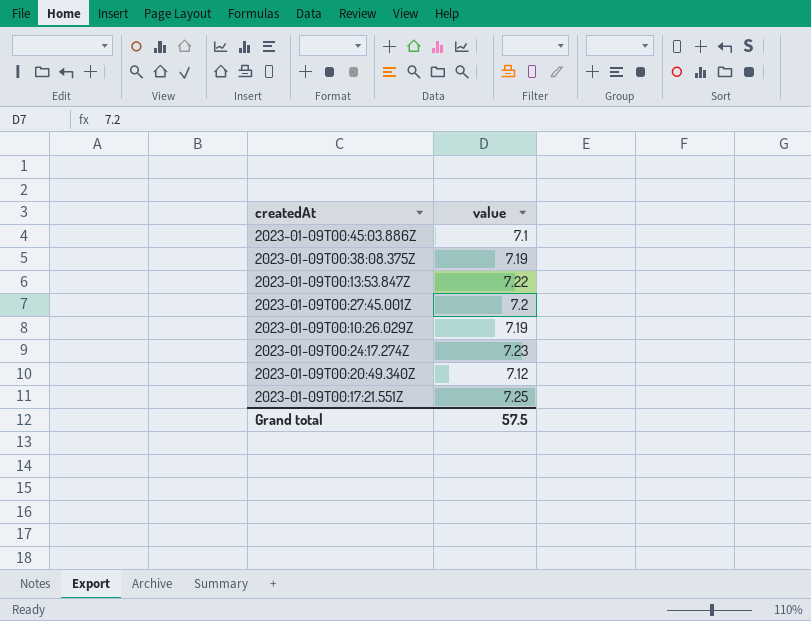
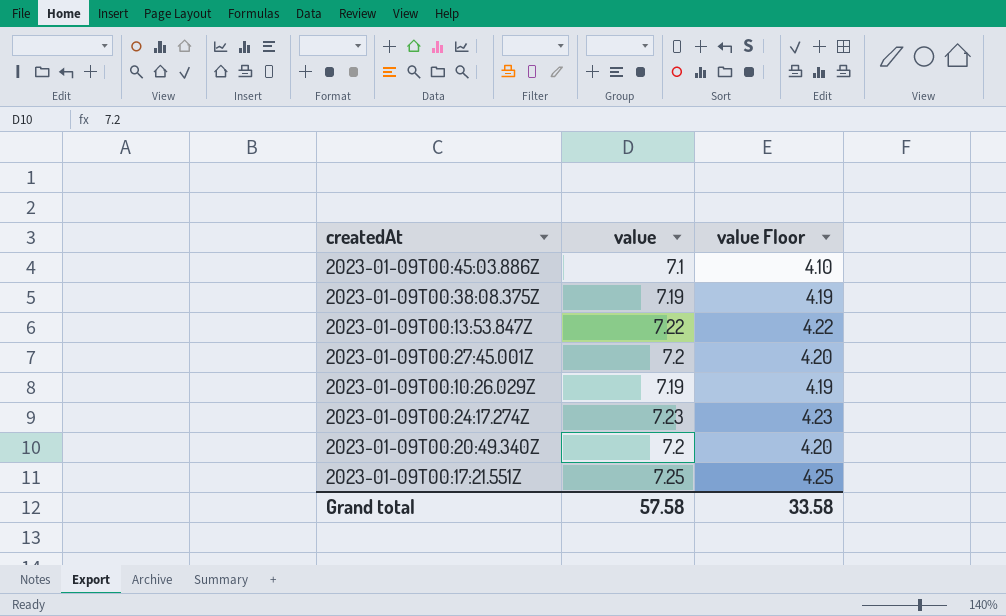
column value Floor | formula: none -> [value] - 3
2023-01-09T00:20:49.340Z | value: 7.12 -> 7.2
Grand total | value: 57.5 -> 57.58

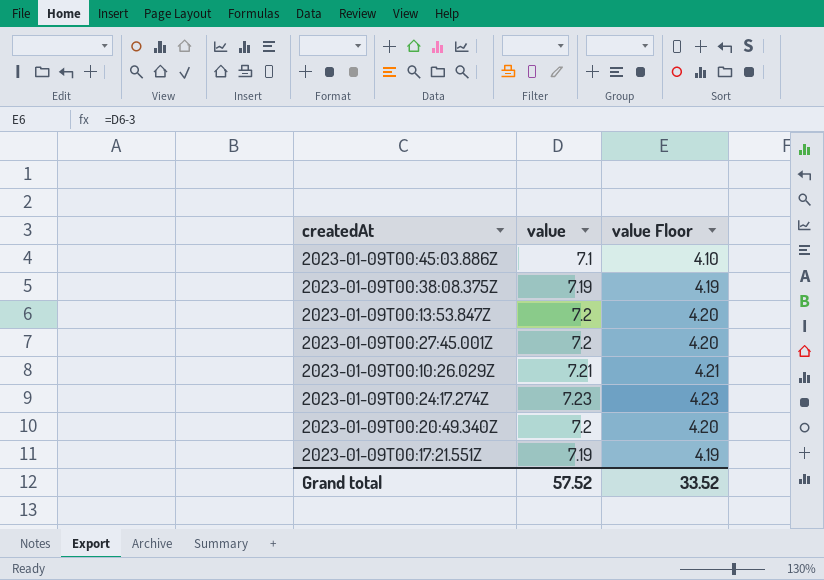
2023-01-09T00:13:53.847Z | value: 7.22 -> 7.2
2023-01-09T00:13:53.847Z | value Floor: 4.22 -> 4.20
2023-01-09T00:10:26.029Z | value: 7.19 -> 7.21
2023-01-09T00:10:26.029Z | value Floor: 4.19 -> 4.21
2023-01-09T00:17:21.551Z | value: 7.25 -> 7.19
2023-01-09T00:17:21.551Z | value Floor: 4.25 -> 4.19
Grand total | value: 57.58 -> 57.52
Grand total | value Floor: 33.58 -> 33.52

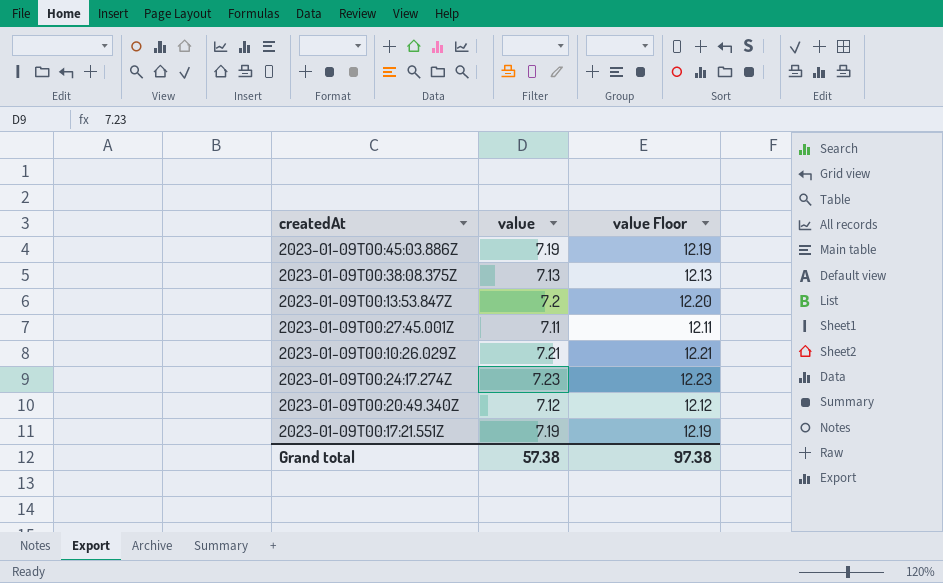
column value Floor | formula: [value] - 3 -> [value] + 5
2023-01-09T00:45:03.886Z | value: 7.1 -> 7.19
2023-01-09T00:38:08.375Z | value: 7.19 -> 7.13
2023-01-09T00:27:45.001Z | value: 7.2 -> 7.11
2023-01-09T00:20:49.340Z | value: 7.2 -> 7.12
Grand total | value: 57.52 -> 57.38
Grand total | value Floor: 33.52 -> 97.38

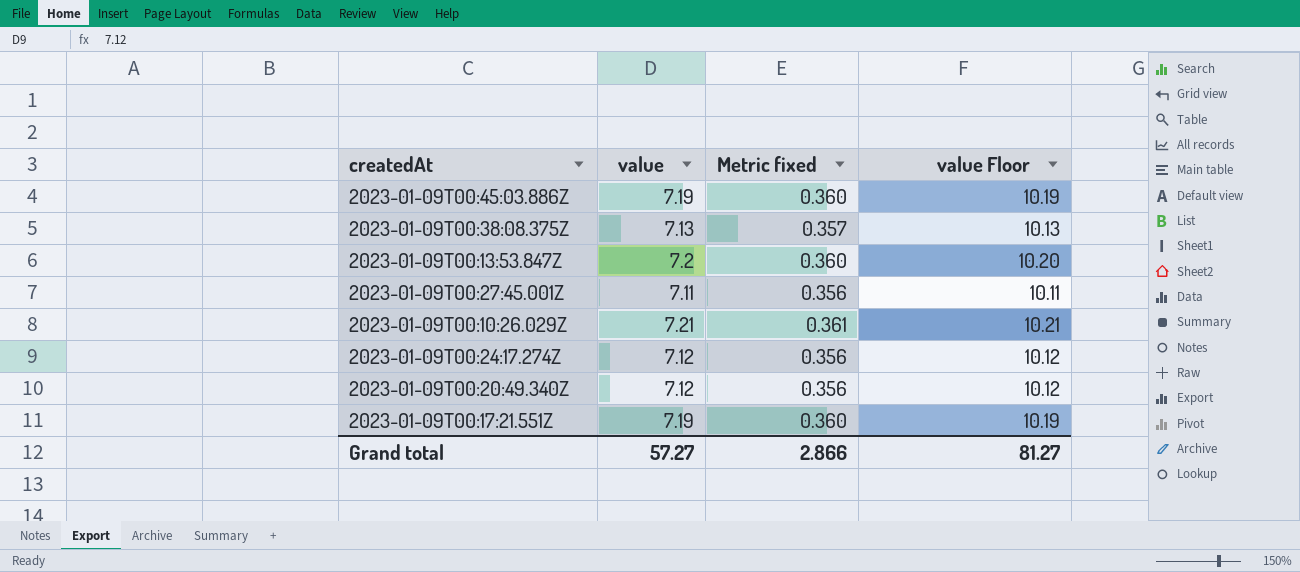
column Metric fixed | formula: none -> [value] * 0.05
column value Floor | formula: [value] + 5 -> [value] + 3
2023-01-09T00:24:17.274Z | value: 7.23 -> 7.12
Grand total | value: 57.38 -> 57.27
Grand total | value Floor: 97.38 -> 81.27

